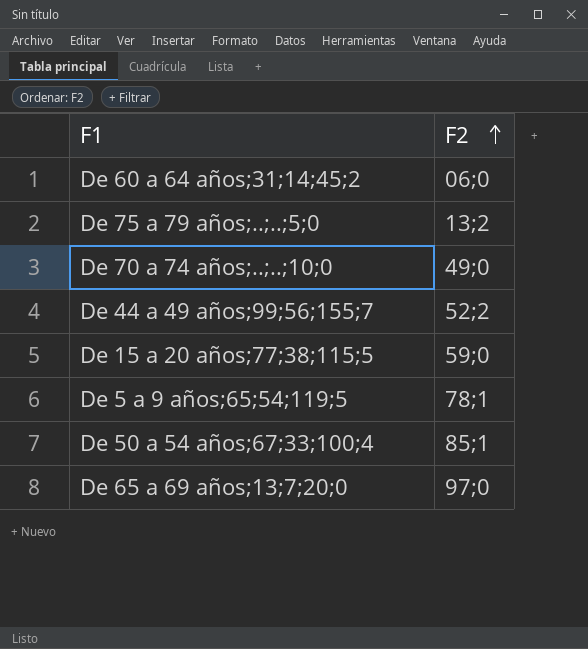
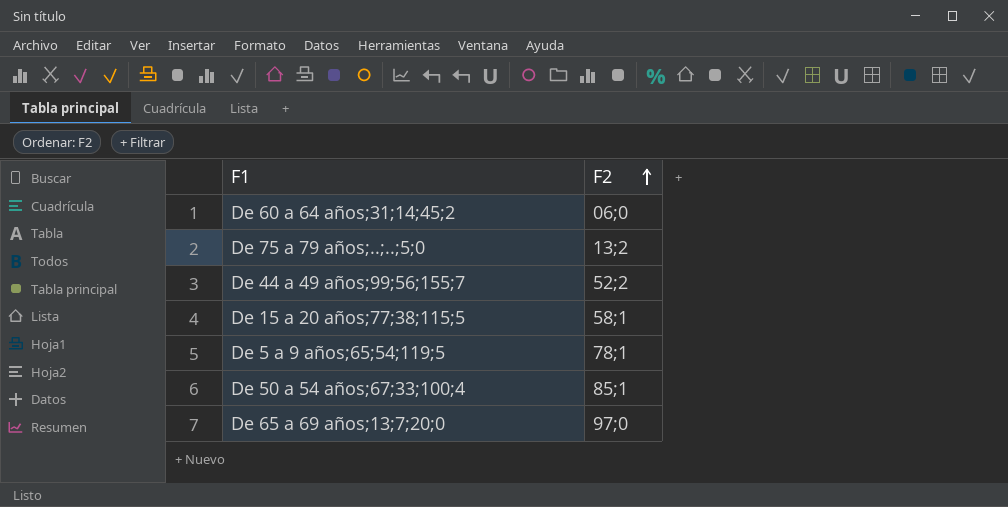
row De 70 a 74 años;..;..;10;0: 49;0 -> none
De 15 a 20 años;77;38;115;5 | F2: 59;0 -> 58;1

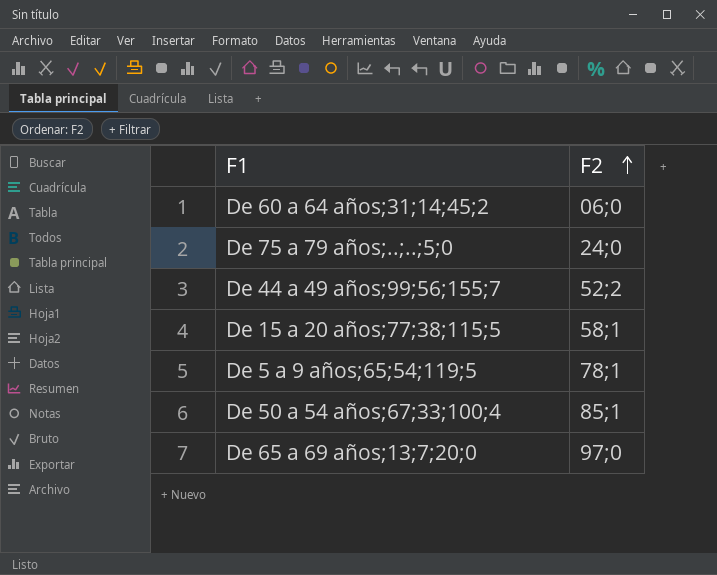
De 75 a 79 años;..;..;5;0 | F2: 13;2 -> 24;0

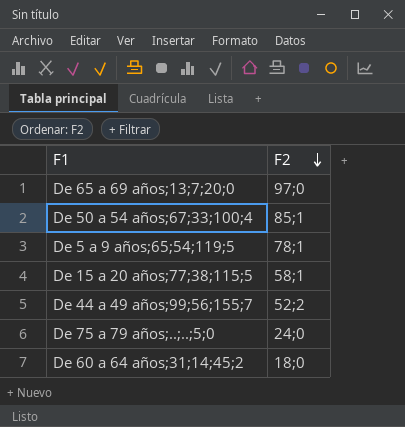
row order: F2 ascending -> F2 descending
De 60 a 64 años;31;14;45;2 | F2: 06;0 -> 18;0

